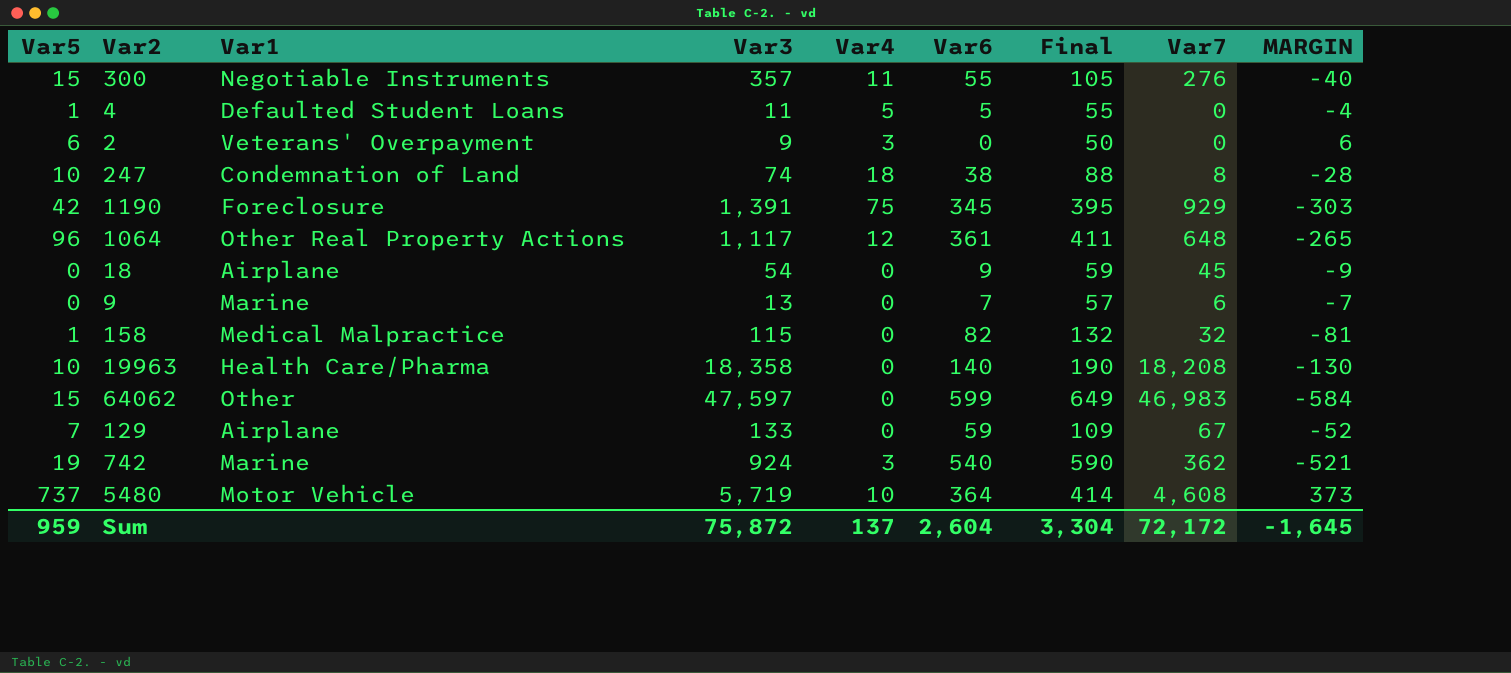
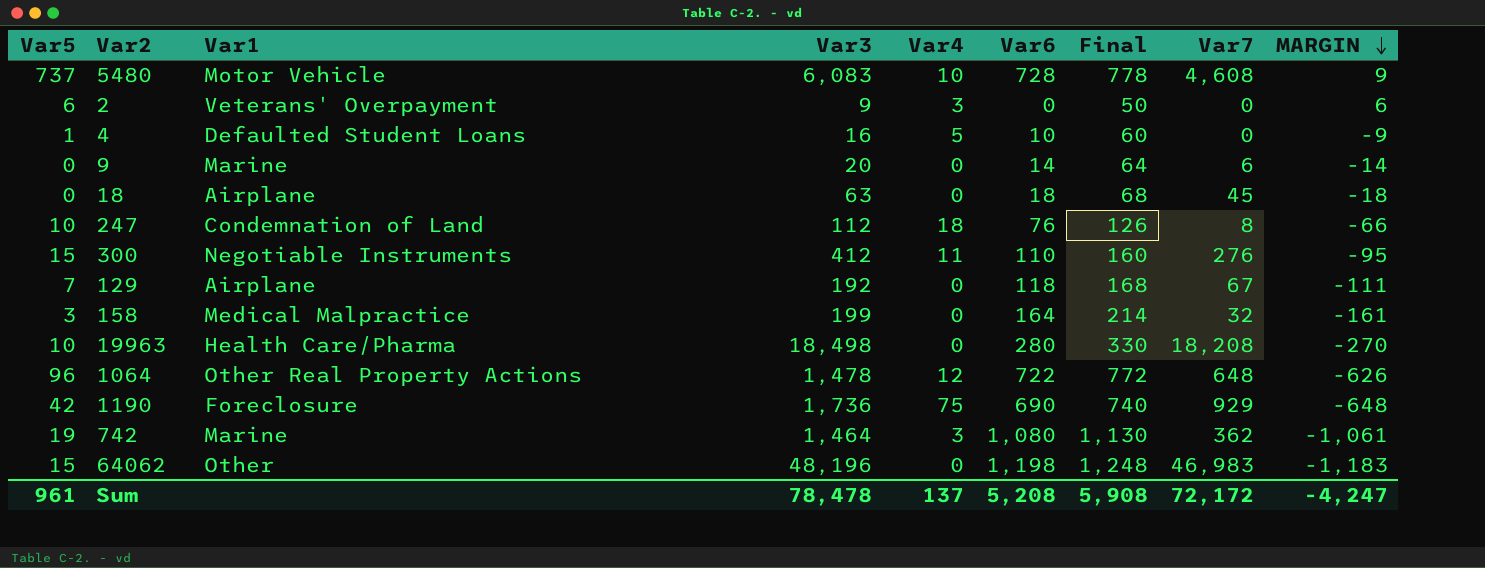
row order: none -> MARGIN descending
5480 | Var3: 5,719 -> 6,083
5480 | Var6: 364 -> 728
5480 | Final: 414 -> 778
5480 | MARGIN: 373 -> 9
4 | Var3: 11 -> 16
4 | Var6: 5 -> 10
4 | Final: 55 -> 60
4 | MARGIN: -4 -> -9
9 | Var3: 13 -> 20
9 | Var6: 7 -> 14
9 | Final: 57 -> 64
9 | MARGIN: -7 -> -14
18 | Var3: 54 -> 63
18 | Var6: 9 -> 18
18 | Final: 59 -> 68
18 | MARGIN: -9 -> -18
247 | Var3: 74 -> 112
247 | Var6: 38 -> 76
247 | Final: 88 -> 126
247 | MARGIN: -28 -> -66
300 | Var3: 357 -> 412
300 | Var6: 55 -> 110
300 | Final: 105 -> 160
300 | MARGIN: -40 -> -95
129 | Var3: 133 -> 192
129 | Var6: 59 -> 118
129 | Final: 109 -> 168
129 | MARGIN: -52 -> -111
158 | Var5: 1 -> 3
158 | Var3: 115 -> 199
158 | Var6: 82 -> 164
158 | Final: 132 -> 214
158 | MARGIN: -81 -> -161
19963 | Var3: 18,358 -> 18,498
19963 | Var6: 140 -> 280
19963 | Final: 190 -> 330
19963 | MARGIN: -130 -> -270
1064 | Var3: 1,117 -> 1,478
1064 | Var6: 361 -> 722
1064 | Final: 411 -> 772
1064 | MARGIN: -265 -> -626
1190 | Var3: 1,391 -> 1,736
1190 | Var6: 345 -> 690
1190 | Final: 395 -> 740
1190 | MARGIN: -303 -> -648
742 | Var3: 924 -> 1,464
742 | Var6: 540 -> 1,080
742 | Final: 590 -> 1,130
742 | MARGIN: -521 -> -1,061
64062 | Var3: 47,597 -> 48,196
64062 | Var6: 599 -> 1,198
64062 | Final: 649 -> 1,248
64062 | MARGIN: -584 -> -1,183
Sum | Var5: 959 -> 961
Sum | Var3: 75,872 -> 78,478
Sum | Var6: 2,604 -> 5,208
Sum | Final: 3,304 -> 5,908
Sum | MARGIN: -1,645 -> -4,247

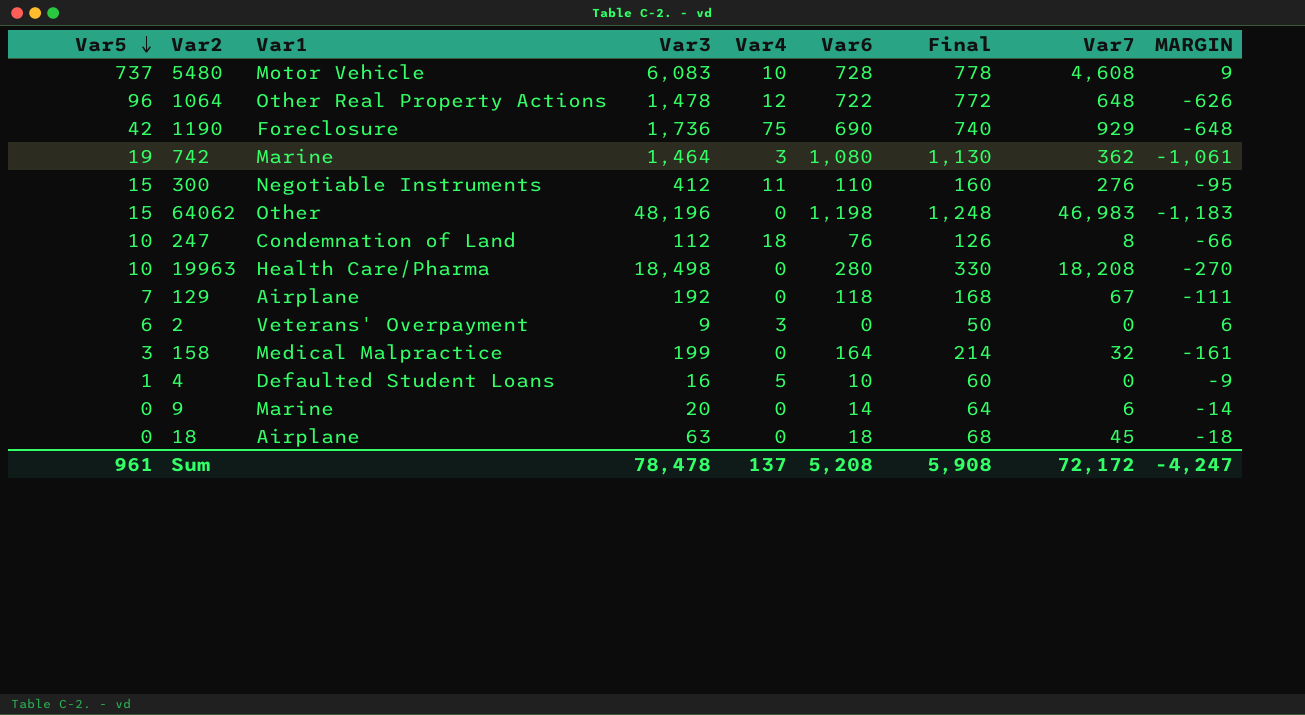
row order: MARGIN descending -> Var5 descending

